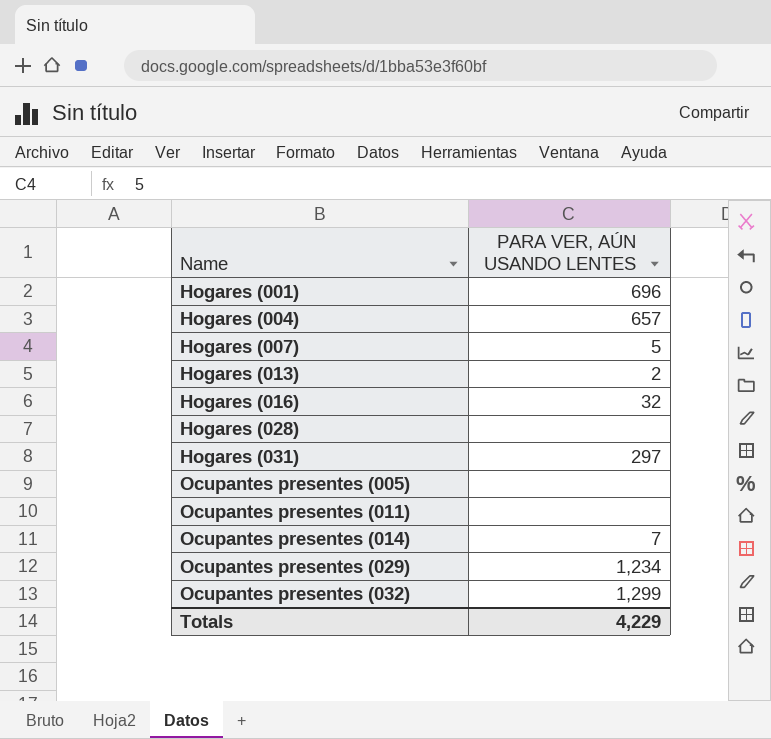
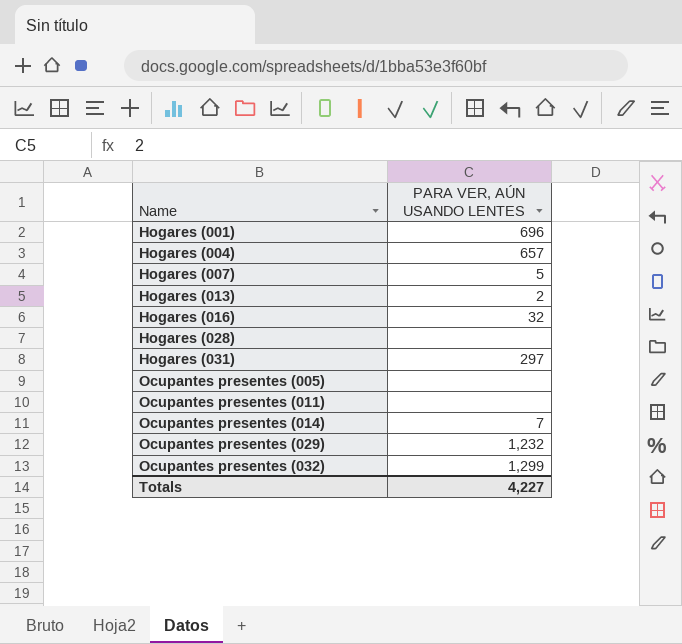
Ocupantes presentes (029) | PARA VER, AÚN USANDO LENTES: 1,234 -> 1,232
Totals | PARA VER, AÚN USANDO LENTES: 4,229 -> 4,227

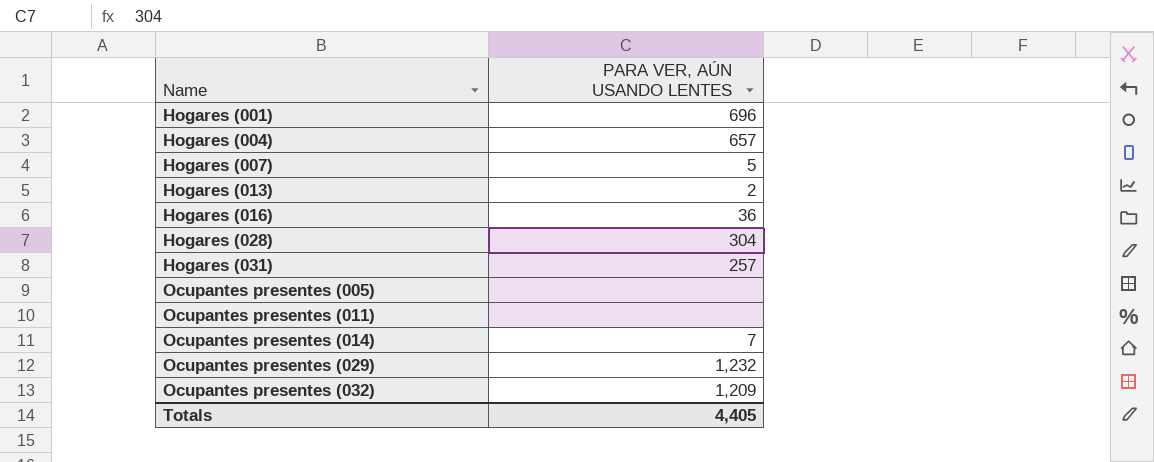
Hogares (016) | PARA VER, AÚN USANDO LENTES: 32 -> 36
Hogares (028) | PARA VER, AÚN USANDO LENTES: none -> 304
Hogares (031) | PARA VER, AÚN USANDO LENTES: 297 -> 257
Ocupantes presentes (032) | PARA VER, AÚN USANDO LENTES: 1,299 -> 1,209
Totals | PARA VER, AÚN USANDO LENTES: 4,227 -> 4,405

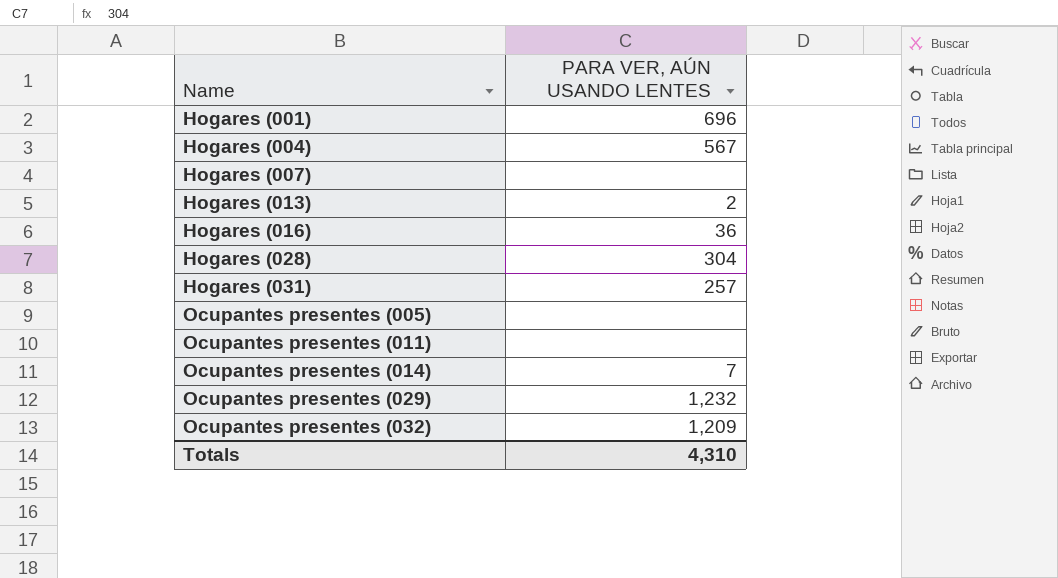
Hogares (004) | PARA VER, AÚN USANDO LENTES: 657 -> 567
Hogares (007) | PARA VER, AÚN USANDO LENTES: 5 -> none
Totals | PARA VER, AÚN USANDO LENTES: 4,405 -> 4,310

